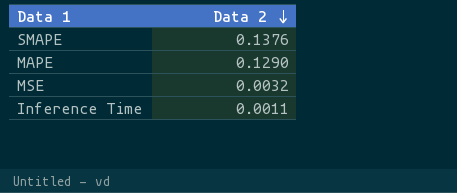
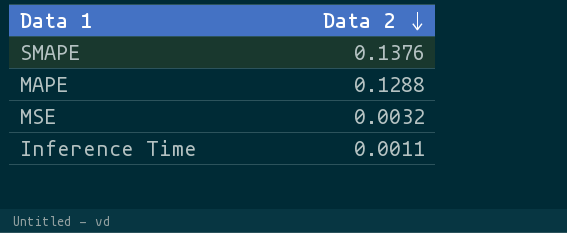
MAPE | Data 2: 0.1290 -> 0.1288

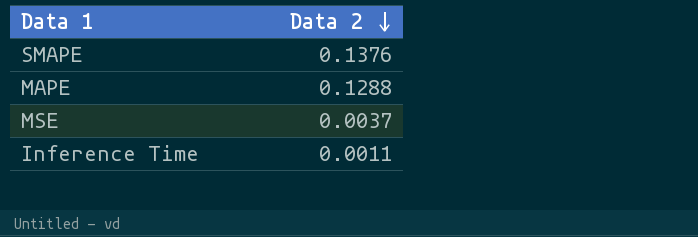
MSE | Data 2: 0.0032 -> 0.0037

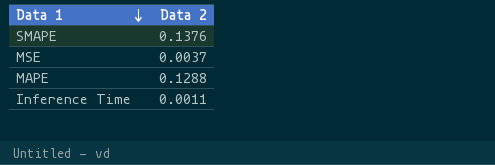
row order: Data 2 descending -> Data 1 descending

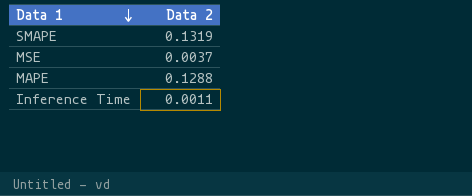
SMAPE | Data 2: 0.1376 -> 0.1319

